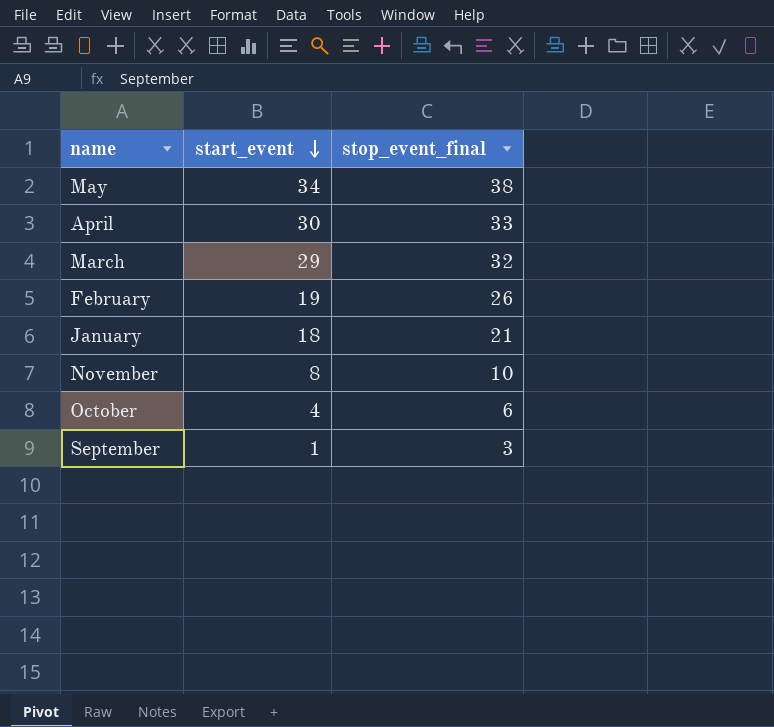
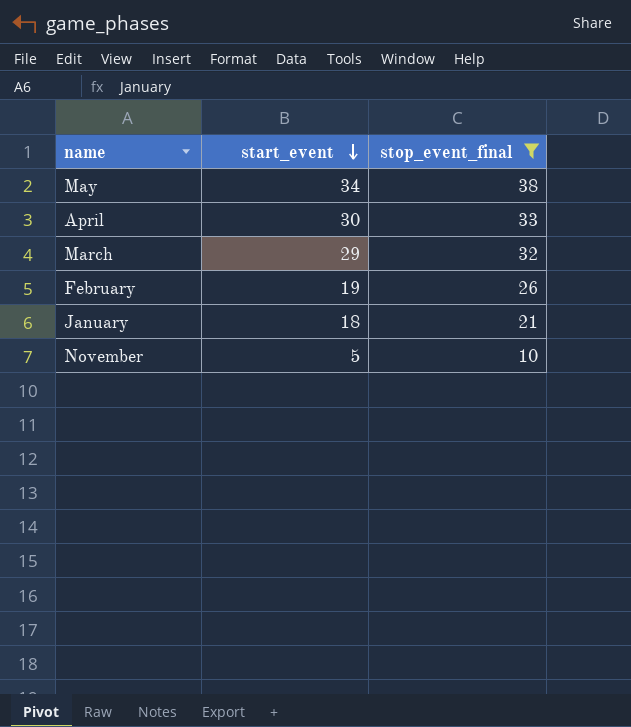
filter: none -> stop_event_final >= 10
November | start_event: 8 -> 5

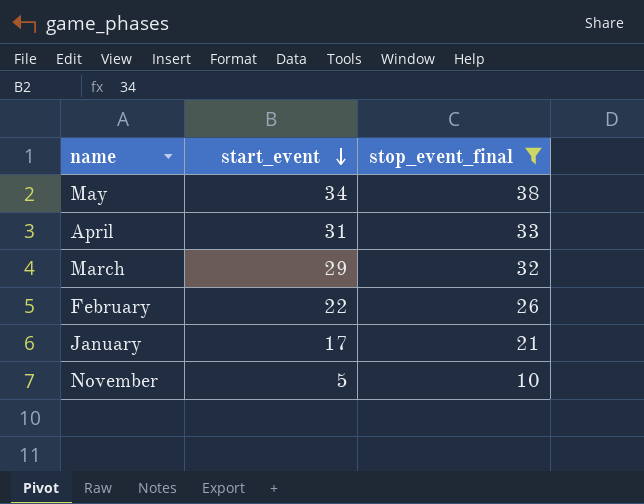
April | start_event: 30 -> 31
February | start_event: 19 -> 22
January | start_event: 18 -> 17

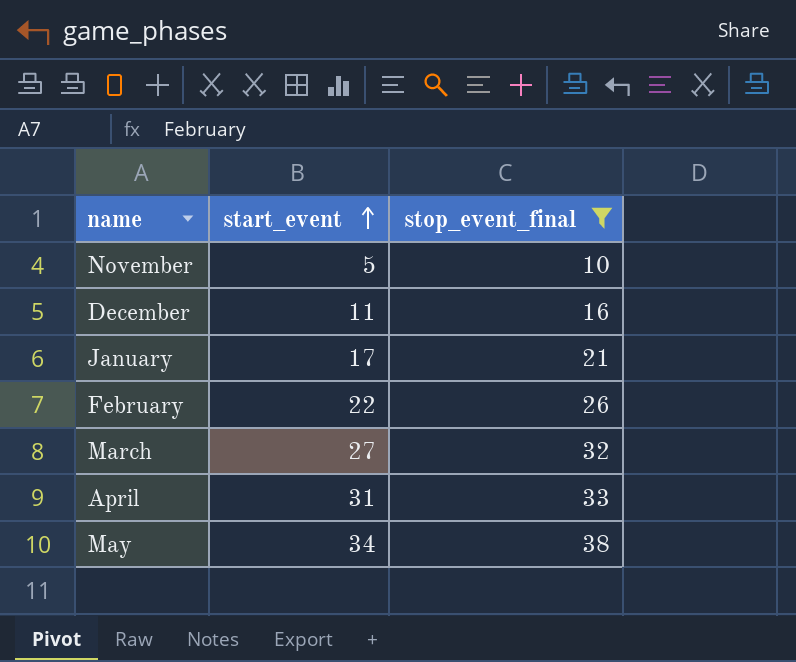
row order: start_event descending -> start_event ascending
row December: none -> 11 | 16
March | start_event: 29 -> 27

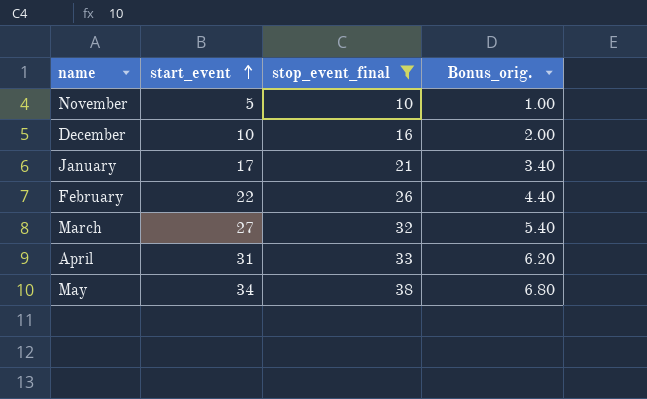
column Bonus_orig. | formula: none -> [start_event] * 0.2
December | start_event: 11 -> 10

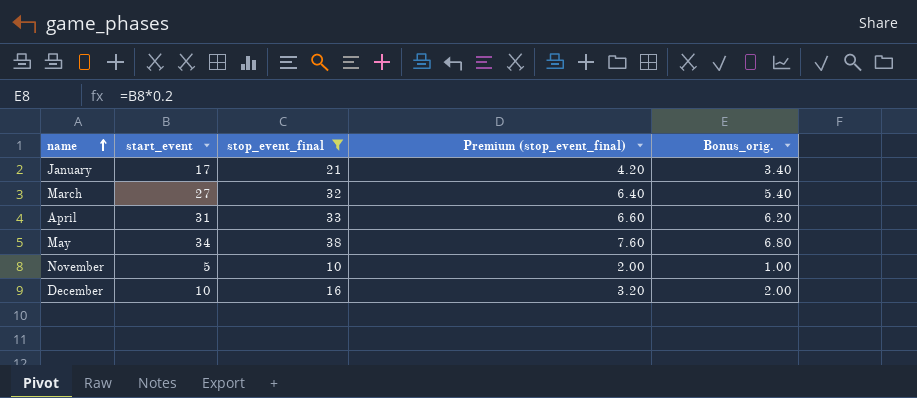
row order: start_event ascending -> name ascending
column Premium (stop_event_final) | formula: none -> [stop_event_final] * 0.2
row February: 22 | 26 | 4.40 -> none

